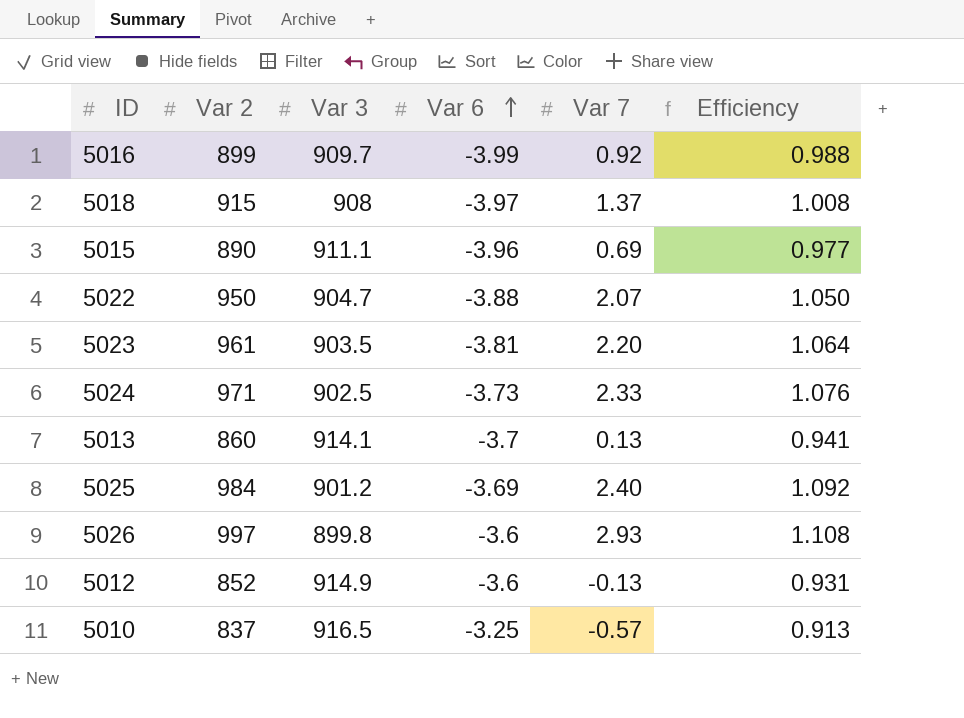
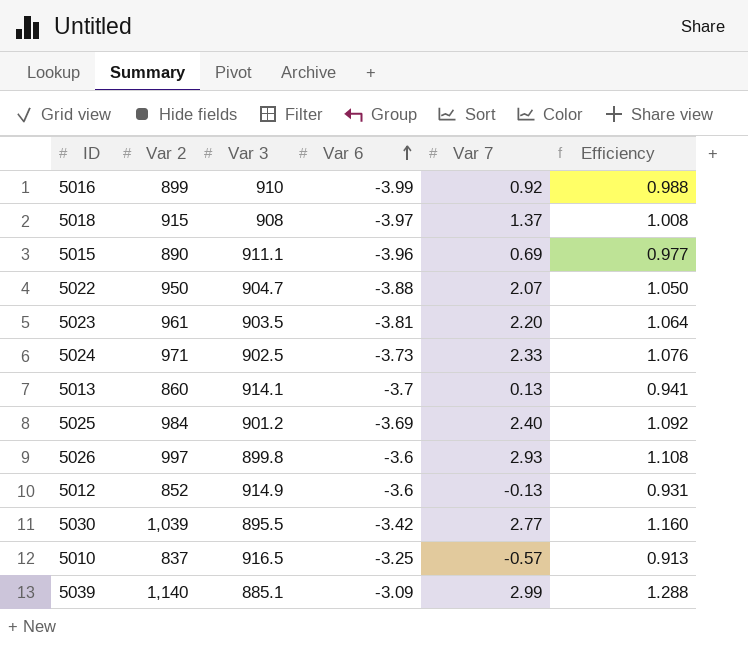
5016 | Var 3: 909.7 -> 910
row 5030: none -> 1,039 | 895.5 | -3.42 | 2.77 | 1.160
row 5039: none -> 1,140 | 885.1 | -3.09 | 2.99 | 1.288

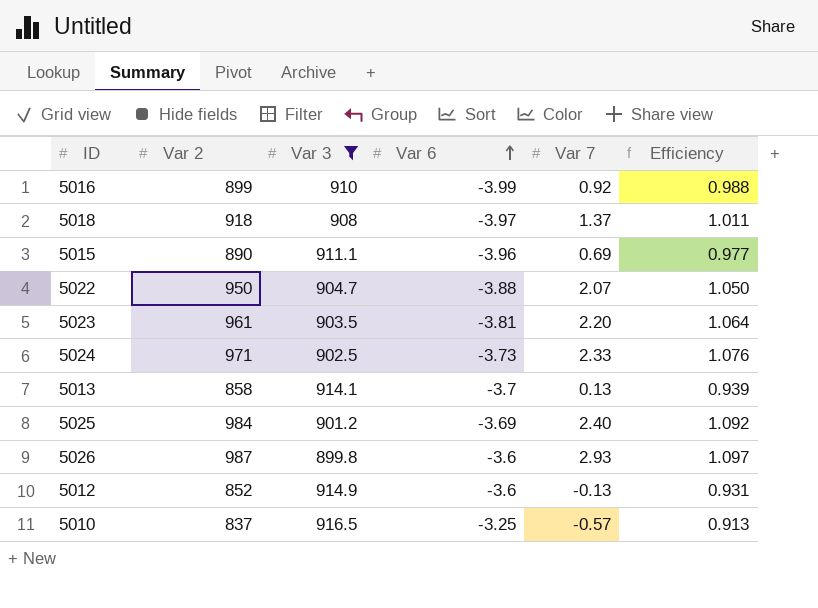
filter: none -> Var 3 >= 899.8
5018 | Var 2: 915 -> 918
5018 | Efficiency: 1.008 -> 1.011
5013 | Var 2: 860 -> 858
5013 | Efficiency: 0.941 -> 0.939
5026 | Var 2: 997 -> 987
5026 | Efficiency: 1.108 -> 1.097

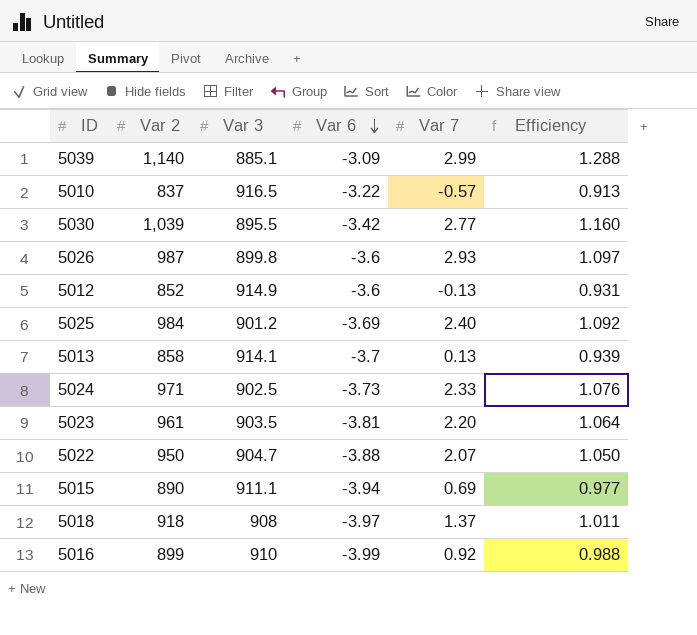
filter: Var 3 >= 899.8 -> none
row order: Var 6 ascending -> Var 6 descending
5010 | Var 6: -3.25 -> -3.22
5015 | Var 6: -3.96 -> -3.94

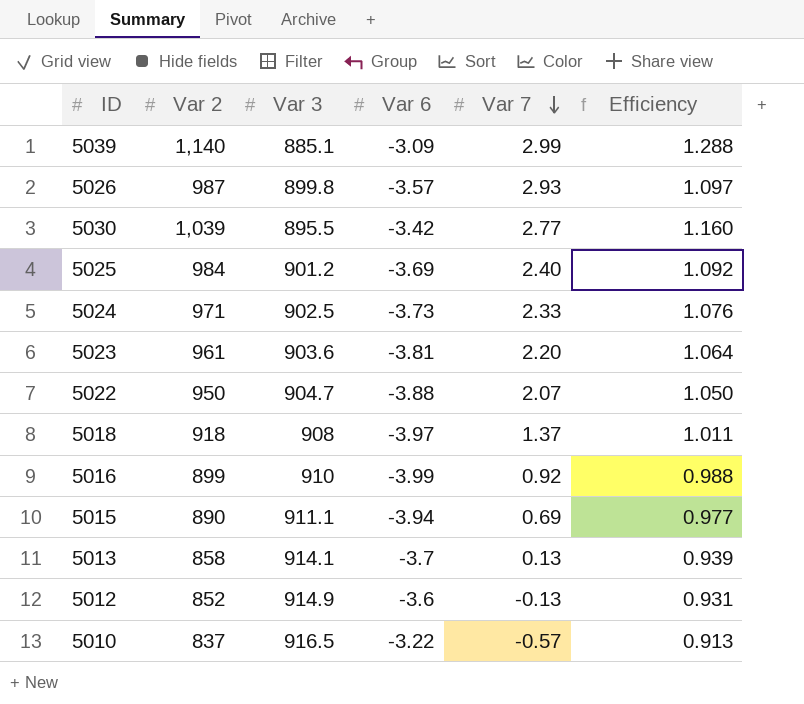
row order: Var 6 descending -> Var 7 descending
5026 | Var 6: -3.6 -> -3.57
5023 | Var 3: 903.5 -> 903.6

